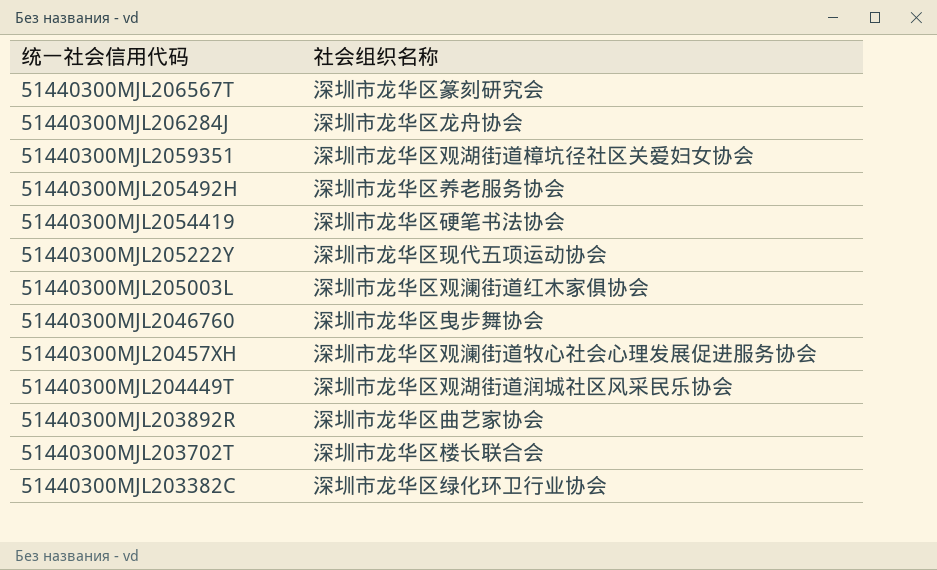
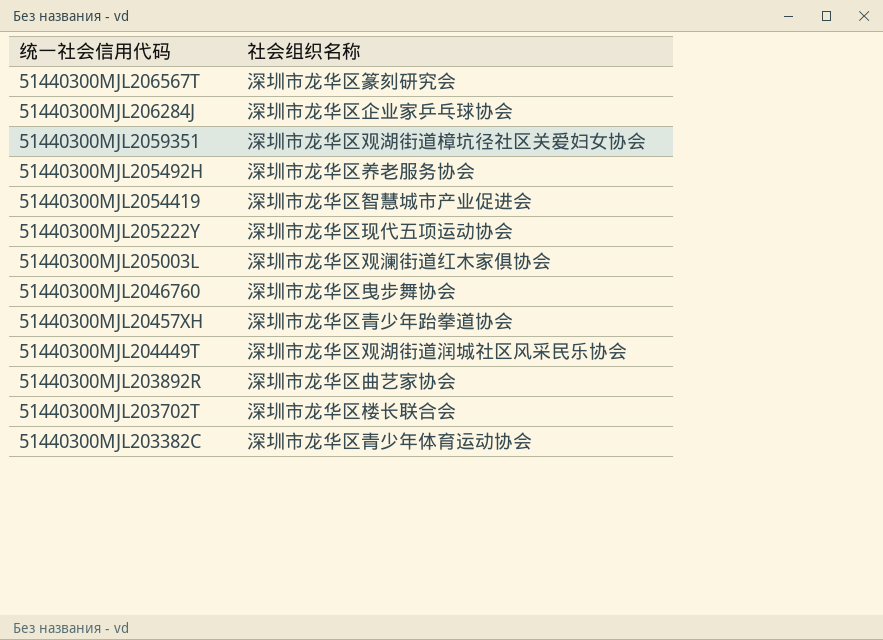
51440300MJL206284J | 社会组织名称: 深圳市龙华区龙舟协会 -> 深圳市龙华区企业家乒乓球协会
51440300MJL2054419 | 社会组织名称: 深圳市龙华区硬笔书法协会 -> 深圳市龙华区智慧城市产业促进会
51440300MJL20457XH | 社会组织名称: 深圳市龙华区观澜街道牧心社会心理发展促进服务协会 -> 深圳市龙华区青少年跆拳道协会
51440300MJL203382C | 社会组织名称: 深圳市龙华区绿化环卫行业协会 -> 深圳市龙华区青少年体育运动协会

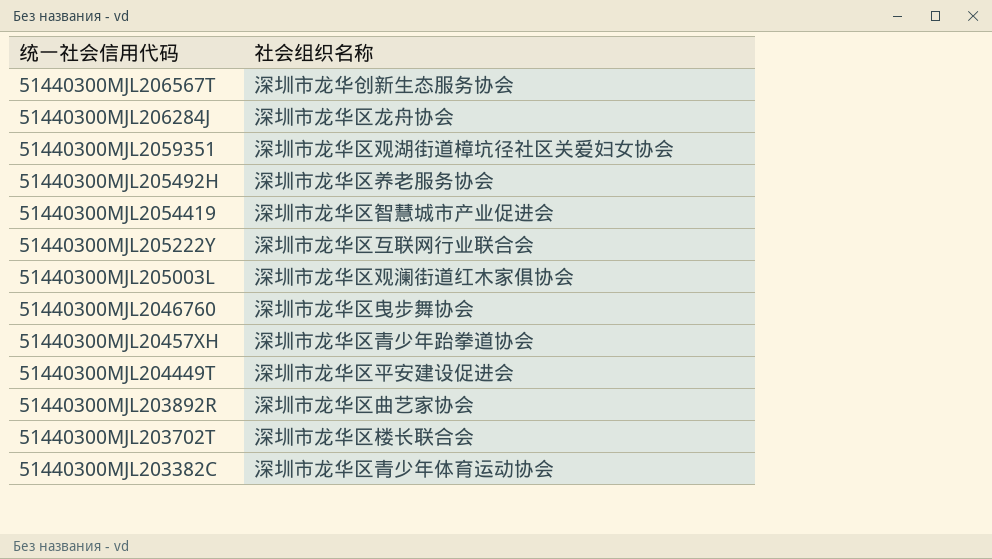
51440300MJL206567T | 社会组织名称: 深圳市龙华区篆刻研究会 -> 深圳市龙华创新生态服务协会
51440300MJL206284J | 社会组织名称: 深圳市龙华区企业家乒乓球协会 -> 深圳市龙华区龙舟协会
51440300MJL205222Y | 社会组织名称: 深圳市龙华区现代五项运动协会 -> 深圳市龙华区互联网行业联合会
51440300MJL204449T | 社会组织名称: 深圳市龙华区观湖街道润城社区风采民乐协会 -> 深圳市龙华区平安建设促进会

